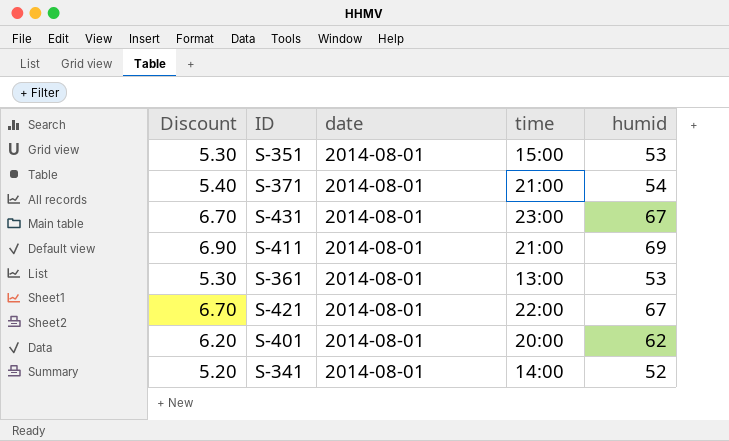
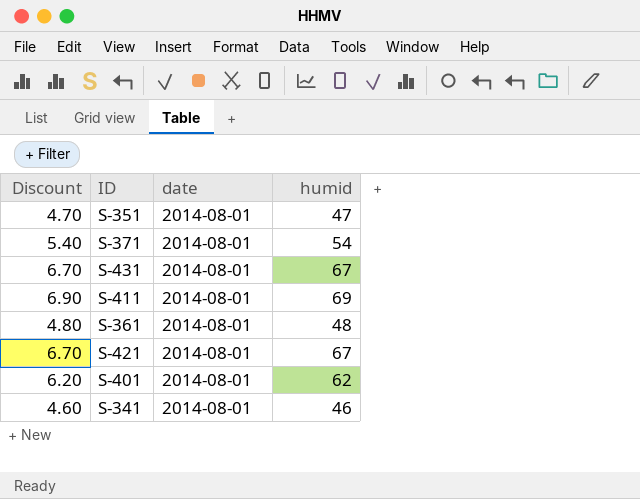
column time | position: 4 -> none
S-351 | Discount: 5.30 -> 4.70
S-351 | humid: 53 -> 47
S-361 | Discount: 5.30 -> 4.80
S-361 | humid: 53 -> 48
S-341 | Discount: 5.20 -> 4.60
S-341 | humid: 52 -> 46

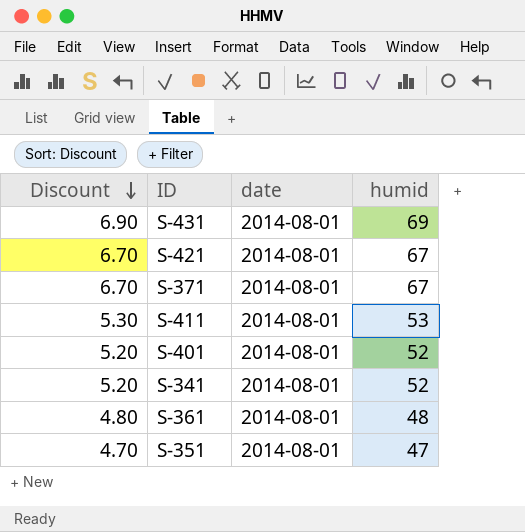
row order: none -> Discount descending
S-431 | Discount: 6.70 -> 6.90
S-431 | humid: 67 -> 69
S-371 | Discount: 5.40 -> 6.70
S-371 | humid: 54 -> 67
S-411 | Discount: 6.90 -> 5.30
S-411 | humid: 69 -> 53
S-401 | Discount: 6.20 -> 5.20
S-401 | humid: 62 -> 52
S-341 | Discount: 4.60 -> 5.20
S-341 | humid: 46 -> 52

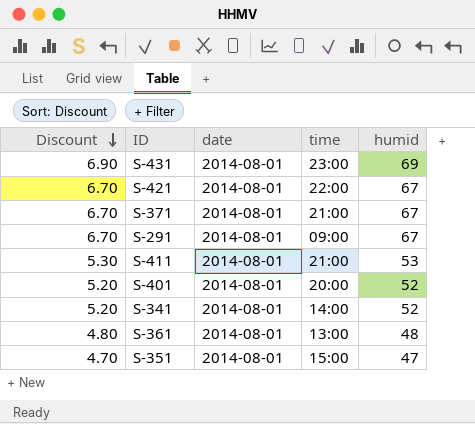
column time | position: none -> 4
row S-291: none -> 6.70 | 2014-08-01 | 09:00 | 67

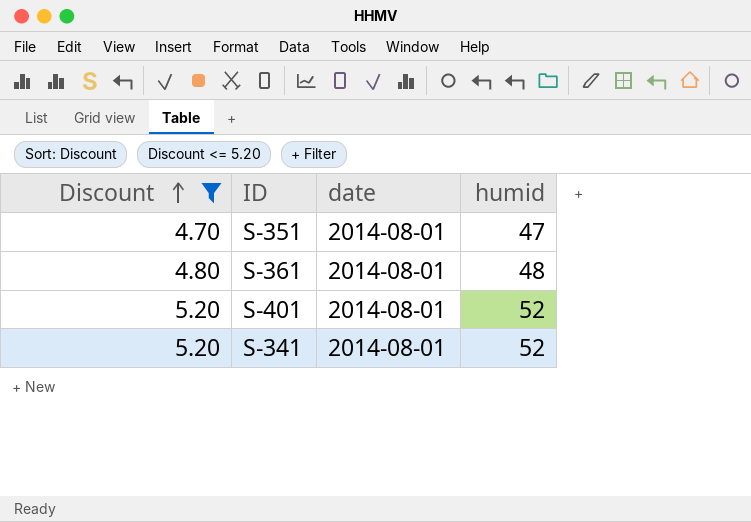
filter: none -> Discount <= 5.20
row order: Discount descending -> Discount ascending
column time | position: 4 -> none

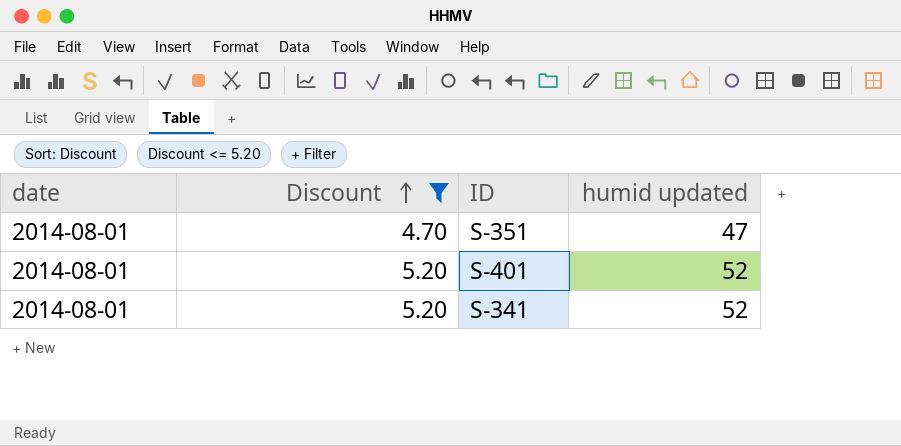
column date | position: 3 -> 1
column name: humid -> humid updated
row S-361: 4.80 | 2014-08-01 | 48 -> none

